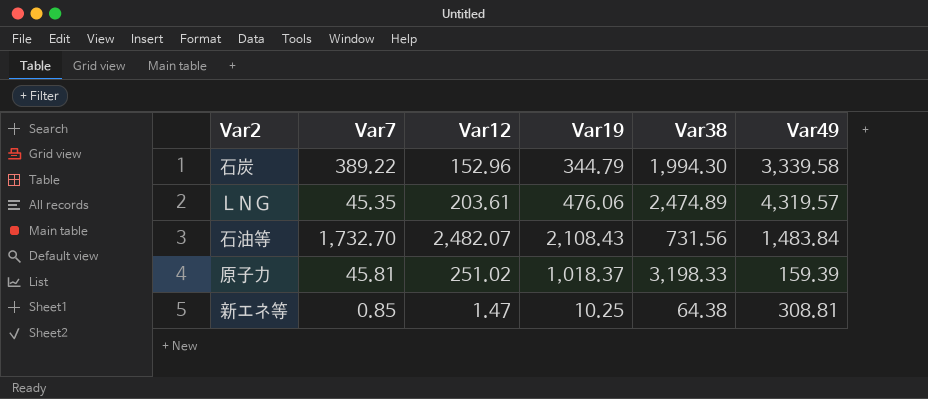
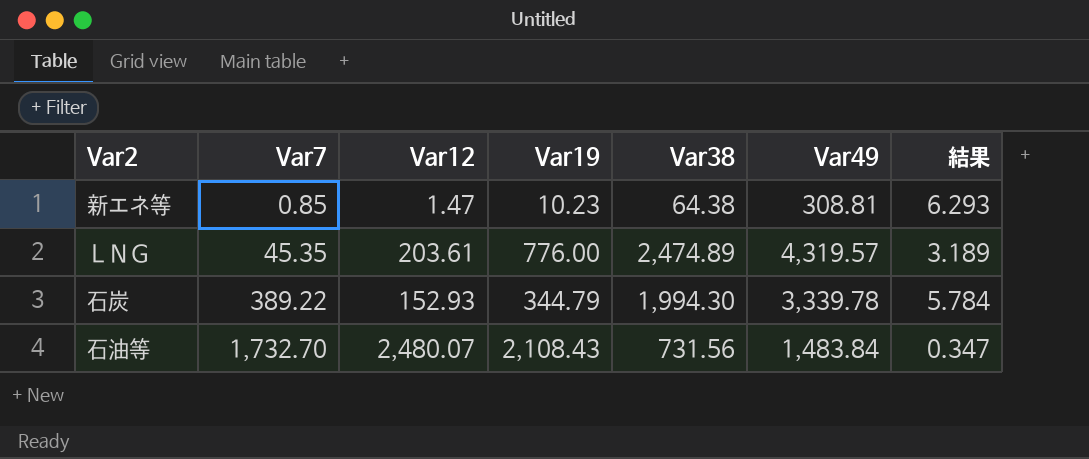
row order: none -> Var7 ascending
column 結果 | formula: none -> [Var38] / [Var19]
row 原子力: 45.81 | 251.02 | 1,018.37 | 3,198.33 | 159.39 -> none
新エネ等 | Var19: 10.25 -> 10.23
ＬＮＧ | Var19: 476.06 -> 776.00
石炭 | Var12: 152.96 -> 152.93
石炭 | Var49: 3,339.58 -> 3,339.78
石油等 | Var12: 2,482.07 -> 2,480.07

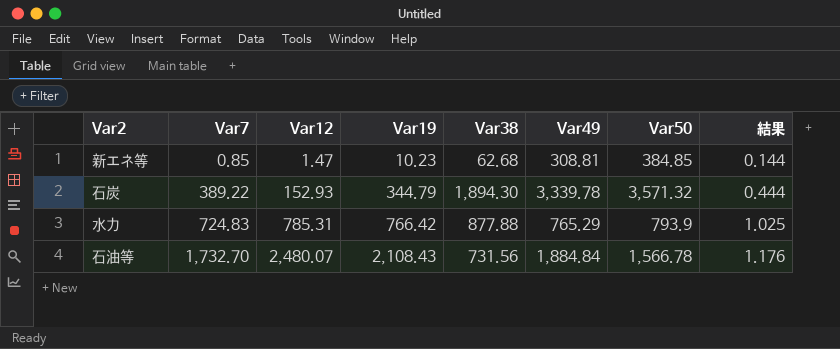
column Var50 | position: none -> 7
column 結果 | formula: [Var38] / [Var19] -> [Var12] / [Var19]
row ＬＮＧ: 45.35 | 203.61 | 776.00 | 2,474.89 | 4,319.57 | 3.189 -> none
新エネ等 | Var38: 64.38 -> 62.68
石炭 | Var38: 1,994.30 -> 1,894.30
row 水力: none -> 724.83 | 785.31 | 766.42 | 877.88 | 765.29 | 793.9 | 1.025
石油等 | Var49: 1,483.84 -> 1,884.84

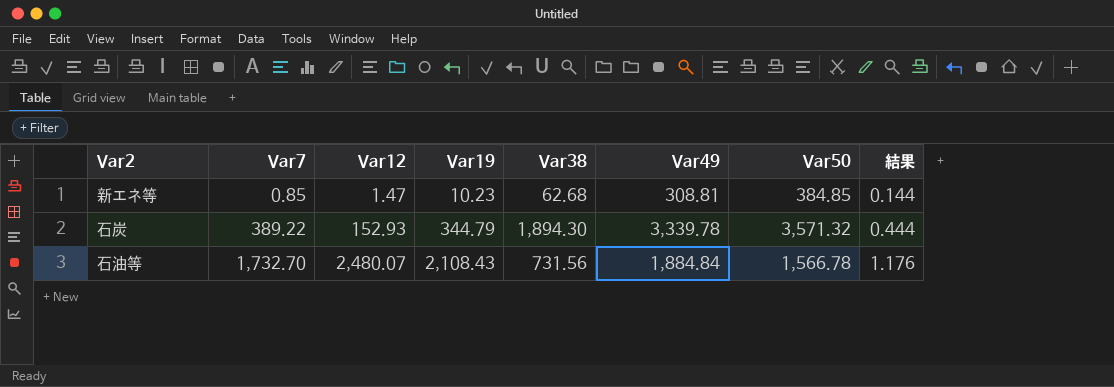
row 水力: 724.83 | 785.31 | 766.42 | 877.88 | 765.29 | 793.9 | 1.025 -> none

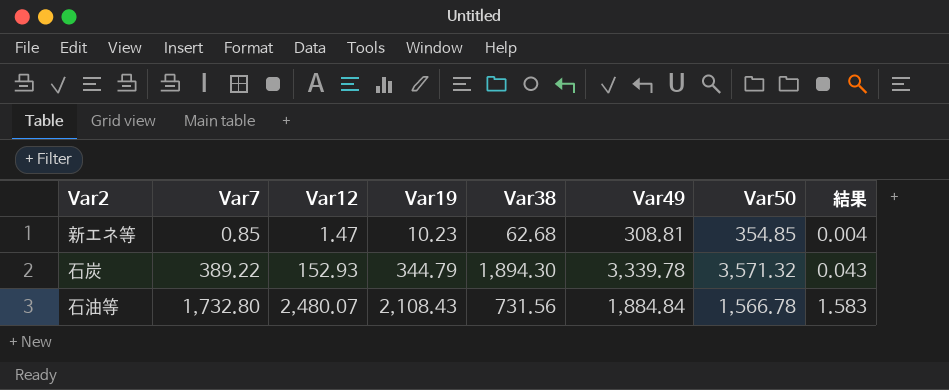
column 結果 | formula: [Var12] / [Var19] -> [Var12] / [Var50]
新エネ等 | Var50: 384.85 -> 354.85
石油等 | Var7: 1,732.70 -> 1,732.80

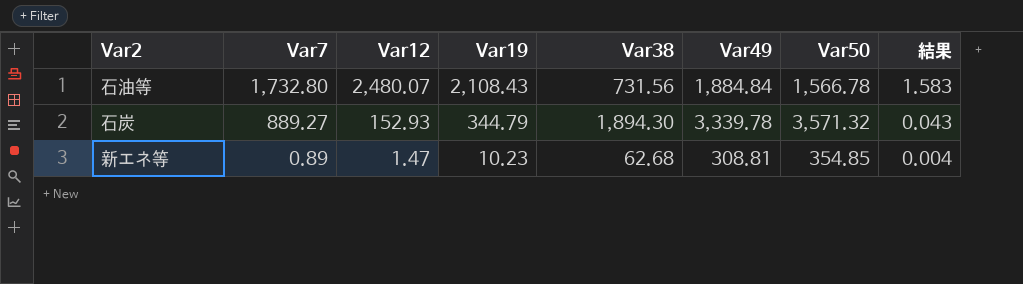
row order: Var7 ascending -> Var7 descending
石炭 | Var7: 389.22 -> 889.27
新エネ等 | Var7: 0.85 -> 0.89

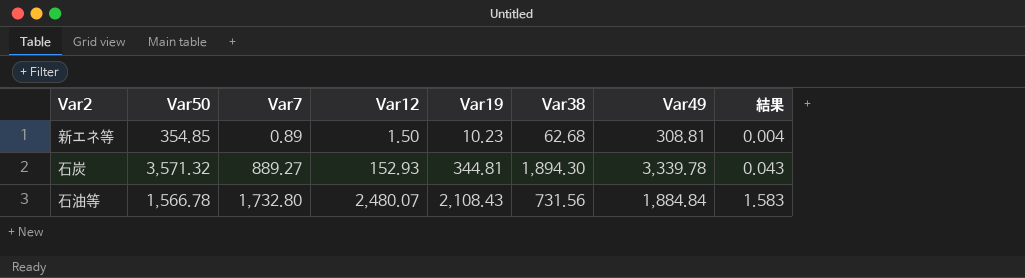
row order: Var7 descending -> Var7 ascending
column Var50 | position: 7 -> 2
新エネ等 | Var12: 1.47 -> 1.50
石炭 | Var19: 344.79 -> 344.81

